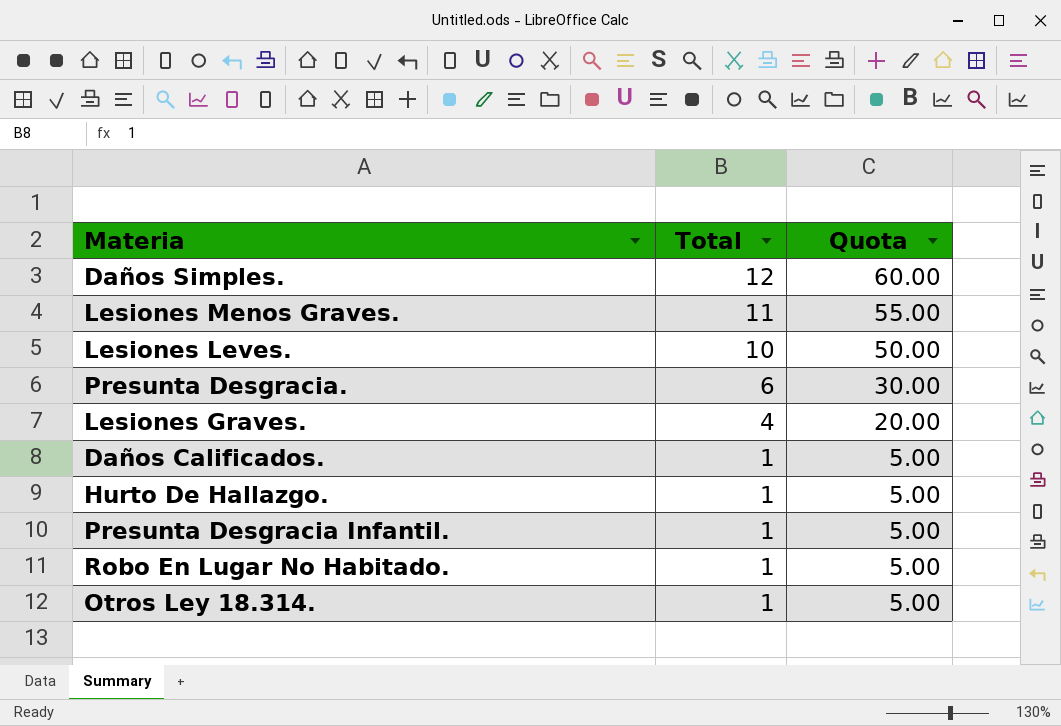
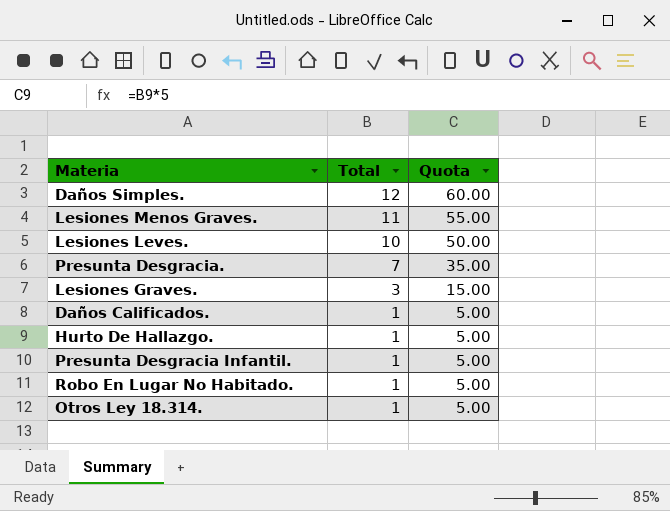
Presunta Desgracia. | Total: 6 -> 7
Presunta Desgracia. | Quota: 30.00 -> 35.00
Lesiones Graves. | Total: 4 -> 3
Lesiones Graves. | Quota: 20.00 -> 15.00

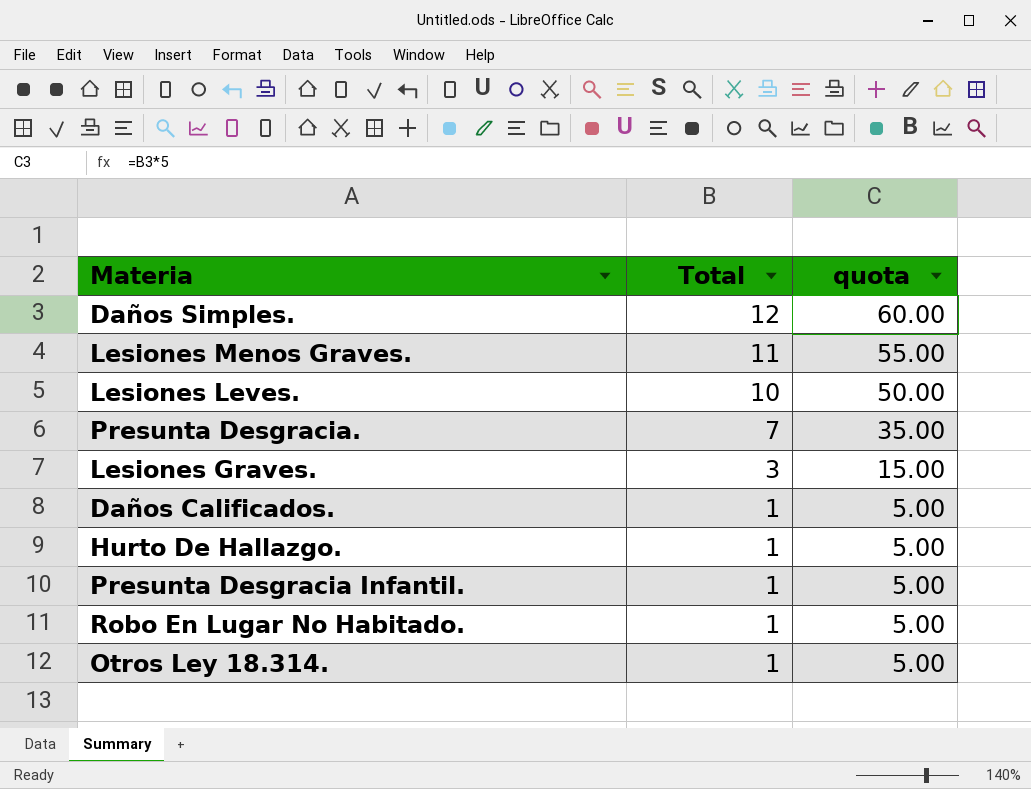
column name: Quota -> quota

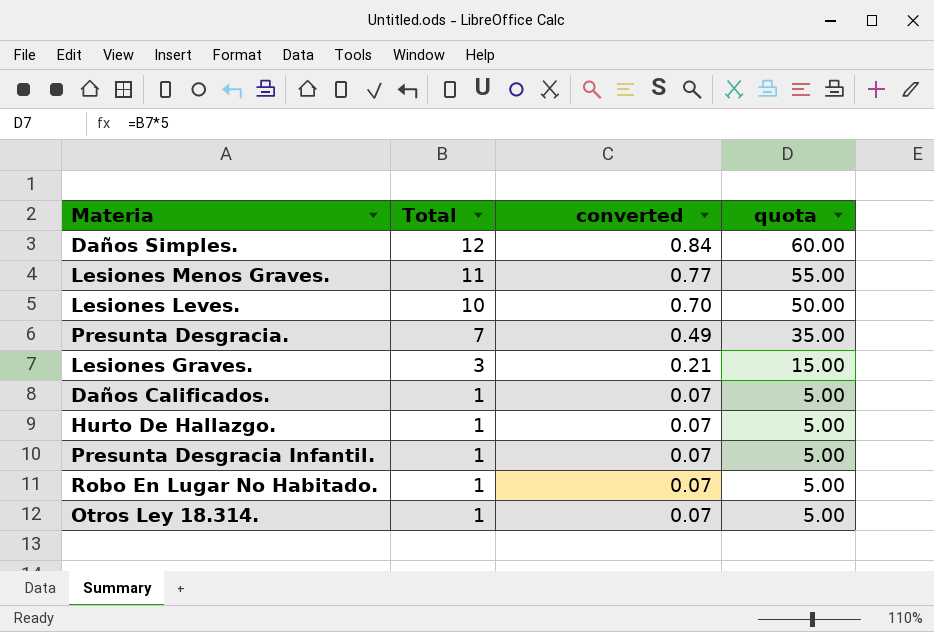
column converted | formula: none -> [Total] * 0.07

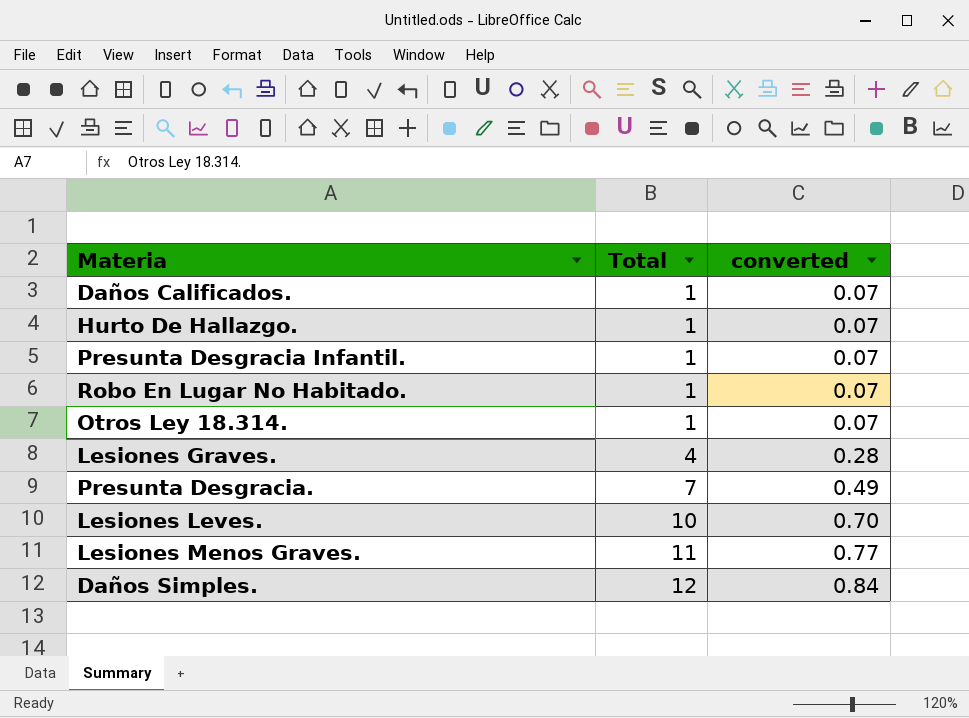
row order: Total descending -> Total ascending
column quota | formula: [Total] * 5 -> none
Lesiones Graves. | Total: 3 -> 4
Lesiones Graves. | converted: 0.21 -> 0.28

